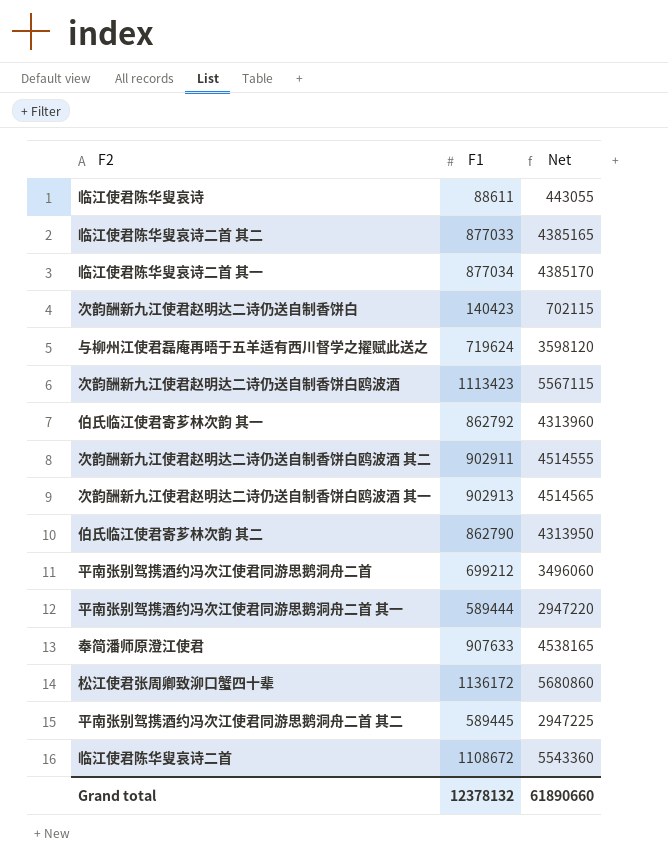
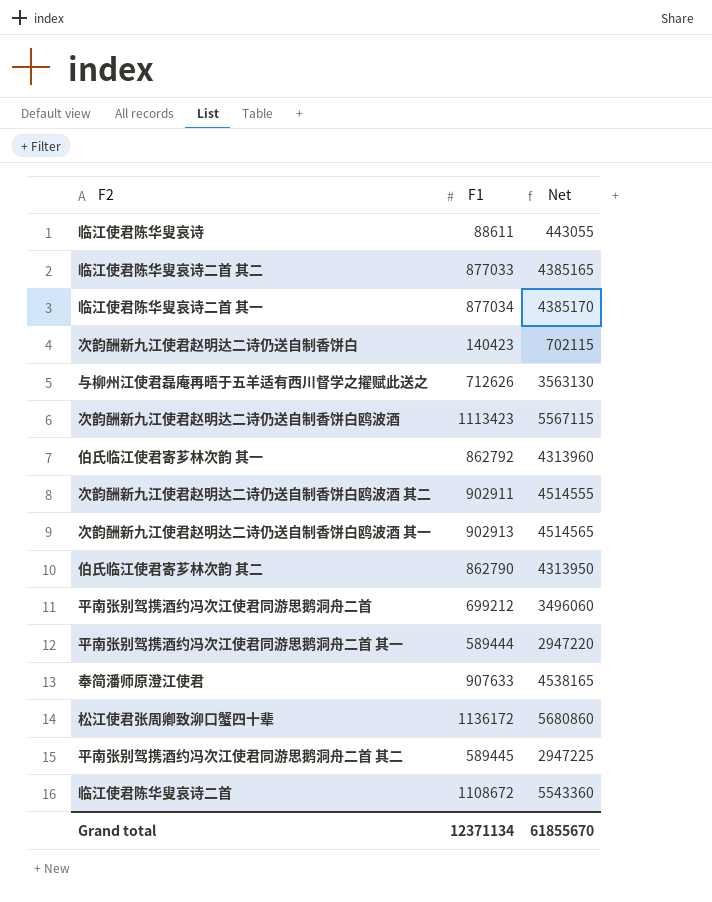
与柳州江使君磊庵再晤于五羊适有西川督学之擢赋此送之 | F1: 719624 -> 712626
与柳州江使君磊庵再晤于五羊适有西川督学之擢赋此送之 | Net: 3598120 -> 3563130
Grand total | F1: 12378132 -> 12371134
Grand total | Net: 61890660 -> 61855670

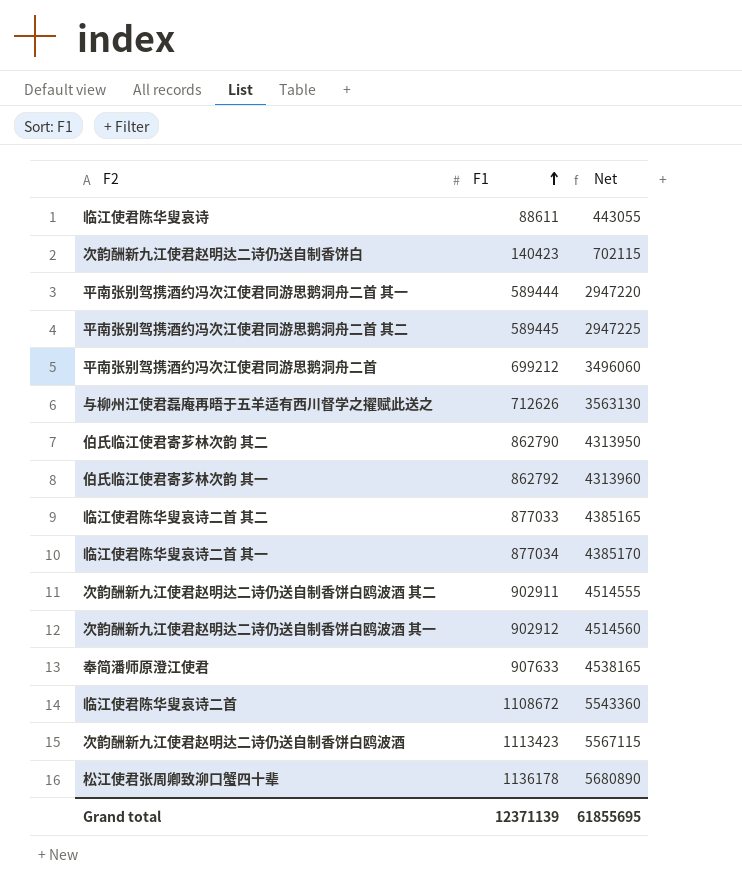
row order: none -> F1 ascending
次韵酬新九江使君赵明达二诗仍送自制香饼白鸥波酒 其一 | F1: 902913 -> 902912
次韵酬新九江使君赵明达二诗仍送自制香饼白鸥波酒 其一 | Net: 4514565 -> 4514560
松江使君张周卿致泖口蟹四十辈 | F1: 1136172 -> 1136178
松江使君张周卿致泖口蟹四十辈 | Net: 5680860 -> 5680890
Grand total | F1: 12371134 -> 12371139
Grand total | Net: 61855670 -> 61855695

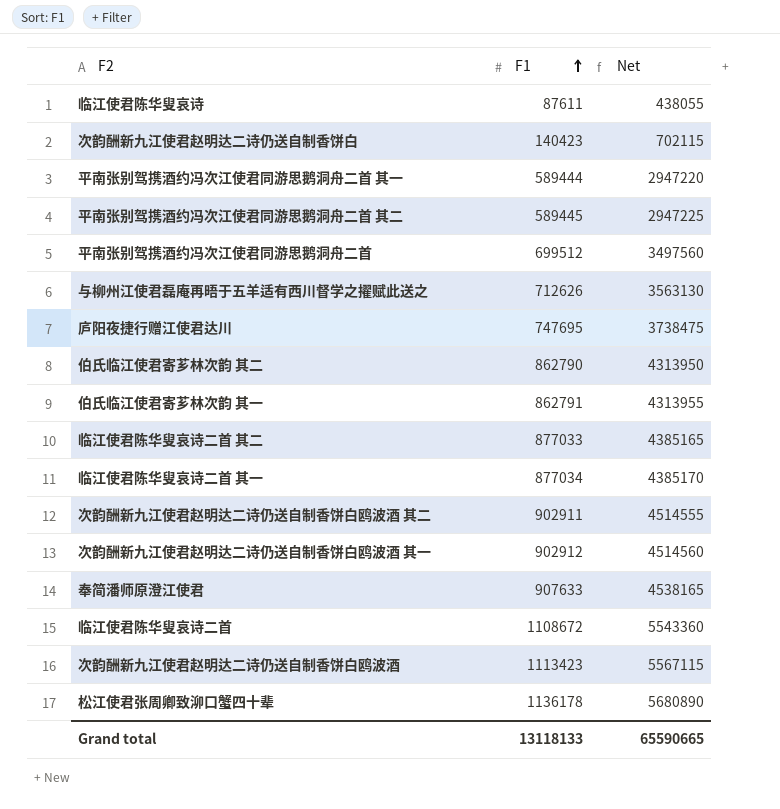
临江使君陈华叟哀诗 | F1: 88611 -> 87611
临江使君陈华叟哀诗 | Net: 443055 -> 438055
平南张别驾携酒约冯次江使君同游思鹅洞舟二首 | F1: 699212 -> 699512
平南张别驾携酒约冯次江使君同游思鹅洞舟二首 | Net: 3496060 -> 3497560
row 庐阳夜捷行赠江使君达川: none -> 747695 | 3738475
伯氏临江使君寄芗林次韵 其一 | F1: 862792 -> 862791
伯氏临江使君寄芗林次韵 其一 | Net: 4313960 -> 4313955
Grand total | F1: 12371139 -> 13118133
Grand total | Net: 61855695 -> 65590665

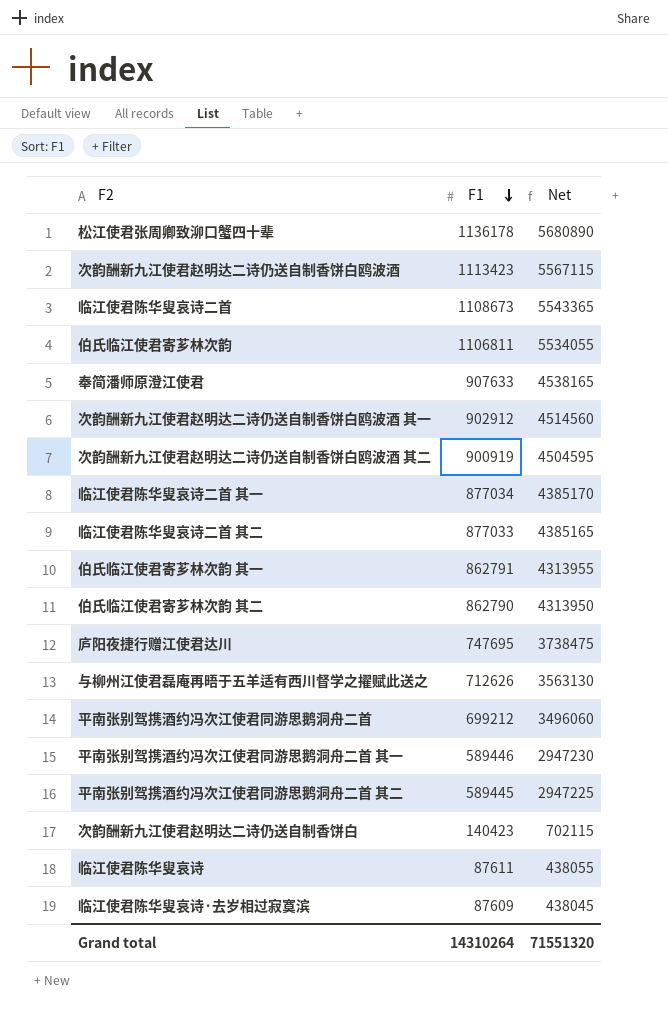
row order: F1 ascending -> F1 descending
临江使君陈华叟哀诗二首 | F1: 1108672 -> 1108673
临江使君陈华叟哀诗二首 | Net: 5543360 -> 5543365
row 伯氏临江使君寄芗林次韵: none -> 1106811 | 5534055
次韵酬新九江使君赵明达二诗仍送自制香饼白鸥波酒 其二 | F1: 902911 -> 900919
次韵酬新九江使君赵明达二诗仍送自制香饼白鸥波酒 其二 | Net: 4514555 -> 4504595
平南张别驾携酒约冯次江使君同游思鹅洞舟二首 | F1: 699512 -> 699212
平南张别驾携酒约冯次江使君同游思鹅洞舟二首 | Net: 3497560 -> 3496060
平南张别驾携酒约冯次江使君同游思鹅洞舟二首 其一 | F1: 589444 -> 589446
平南张别驾携酒约冯次江使君同游思鹅洞舟二首 其一 | Net: 2947220 -> 2947230
row 临江使君陈华叟哀诗·去岁相过寂寞滨: none -> 87609 | 438045
Grand total | F1: 13118133 -> 14310264
Grand total | Net: 65590665 -> 71551320

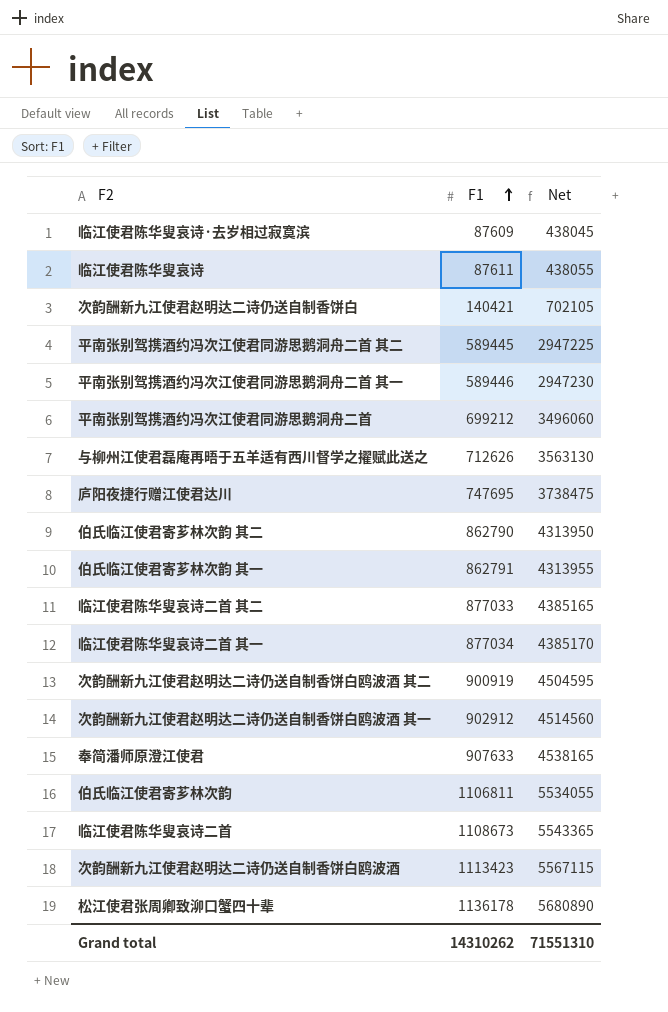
row order: F1 descending -> F1 ascending
次韵酬新九江使君赵明达二诗仍送自制香饼白 | F1: 140423 -> 140421
次韵酬新九江使君赵明达二诗仍送自制香饼白 | Net: 702115 -> 702105
Grand total | F1: 14310264 -> 14310262
Grand total | Net: 71551320 -> 71551310

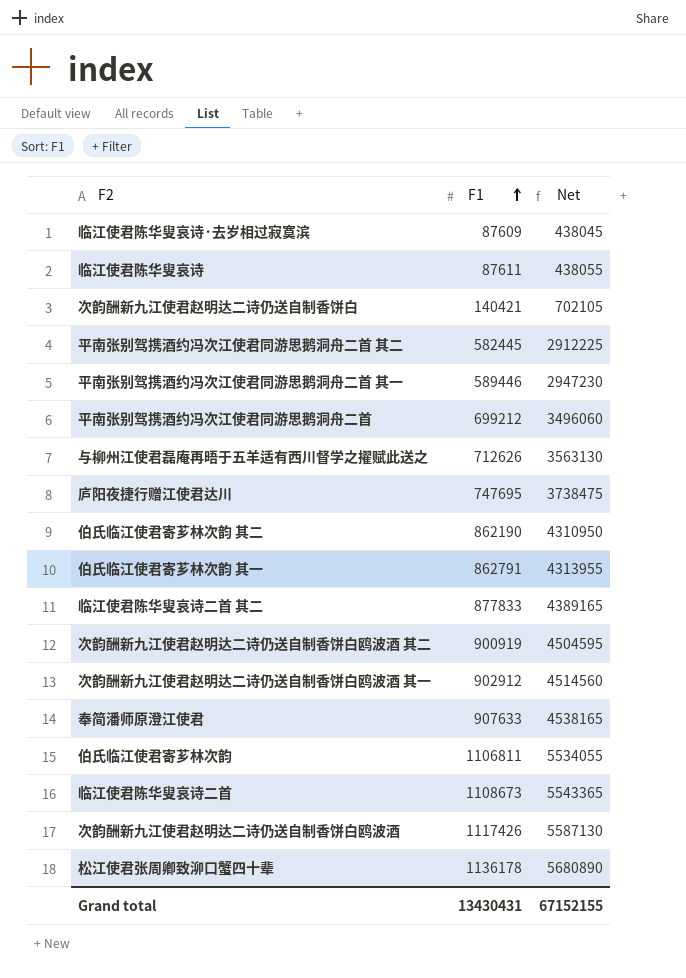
row 临江使君陈华叟哀诗二首 其一: 877034 | 4385170 -> none
平南张别驾携酒约冯次江使君同游思鹅洞舟二首 其二 | F1: 589445 -> 582445
平南张别驾携酒约冯次江使君同游思鹅洞舟二首 其二 | Net: 2947225 -> 2912225
伯氏临江使君寄芗林次韵 其二 | F1: 862790 -> 862190
伯氏临江使君寄芗林次韵 其二 | Net: 4313950 -> 4310950
临江使君陈华叟哀诗二首 其二 | F1: 877033 -> 877833
临江使君陈华叟哀诗二首 其二 | Net: 4385165 -> 4389165
次韵酬新九江使君赵明达二诗仍送自制香饼白鸥波酒 | F1: 1113423 -> 1117426
次韵酬新九江使君赵明达二诗仍送自制香饼白鸥波酒 | Net: 5567115 -> 5587130
Grand total | F1: 14310262 -> 13430431
Grand total | Net: 71551310 -> 67152155

